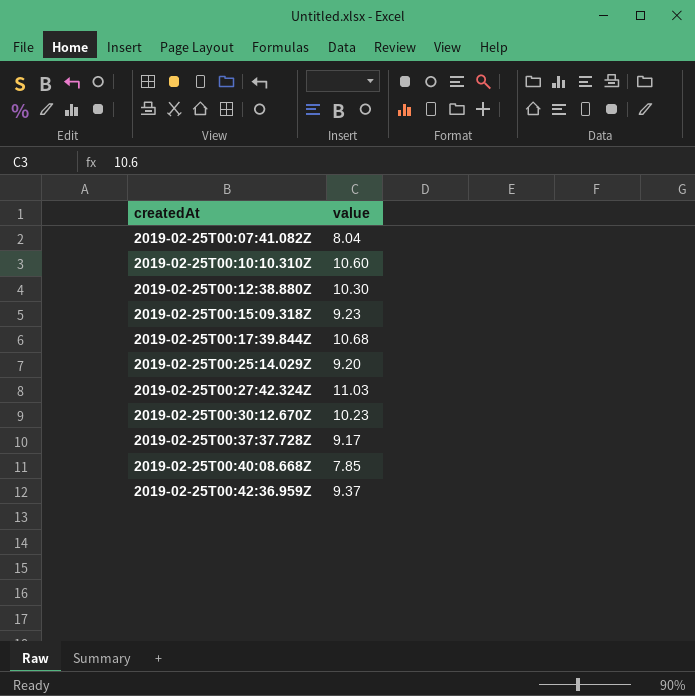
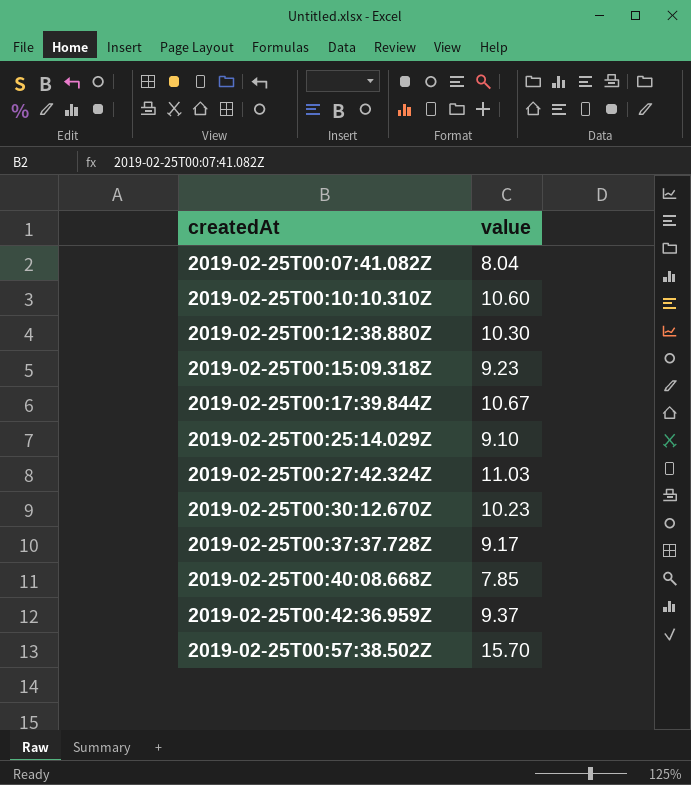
2019-02-25T00:17:39.844Z | value: 10.68 -> 10.67
2019-02-25T00:25:14.029Z | value: 9.20 -> 9.10
row 2019-02-25T00:57:38.502Z: none -> 15.70

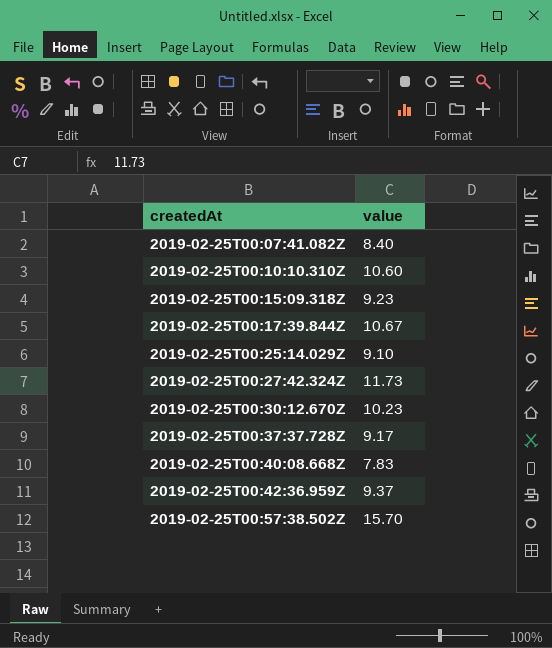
row 2019-02-25T00:12:38.880Z: 10.30 -> none
2019-02-25T00:07:41.082Z | value: 8.04 -> 8.40
2019-02-25T00:27:42.324Z | value: 11.03 -> 11.73
2019-02-25T00:40:08.668Z | value: 7.85 -> 7.83

